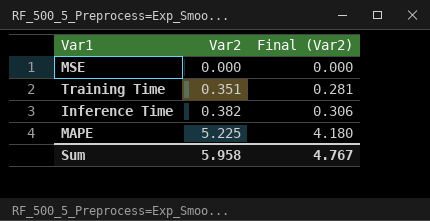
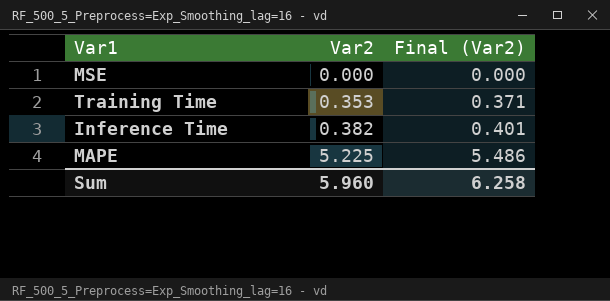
column Final (Var2) | formula: [Var2] * 0.8 -> [Var2] * 1.05
Training Time | Var2: 0.351 -> 0.353
Sum | Var2: 5.958 -> 5.960
Sum | Final (Var2): 4.767 -> 6.258

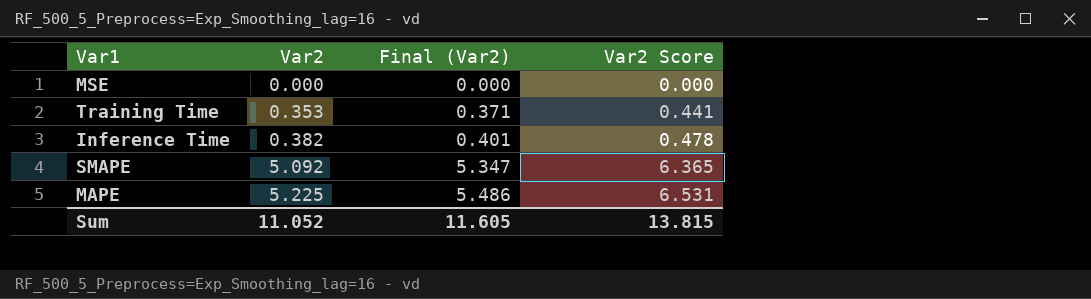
column Var2 Score | formula: none -> [Var2] * 1.25
row SMAPE: none -> 5.092 | 5.347 | 6.365
Sum | Var2: 5.960 -> 11.052
Sum | Final (Var2): 6.258 -> 11.605

